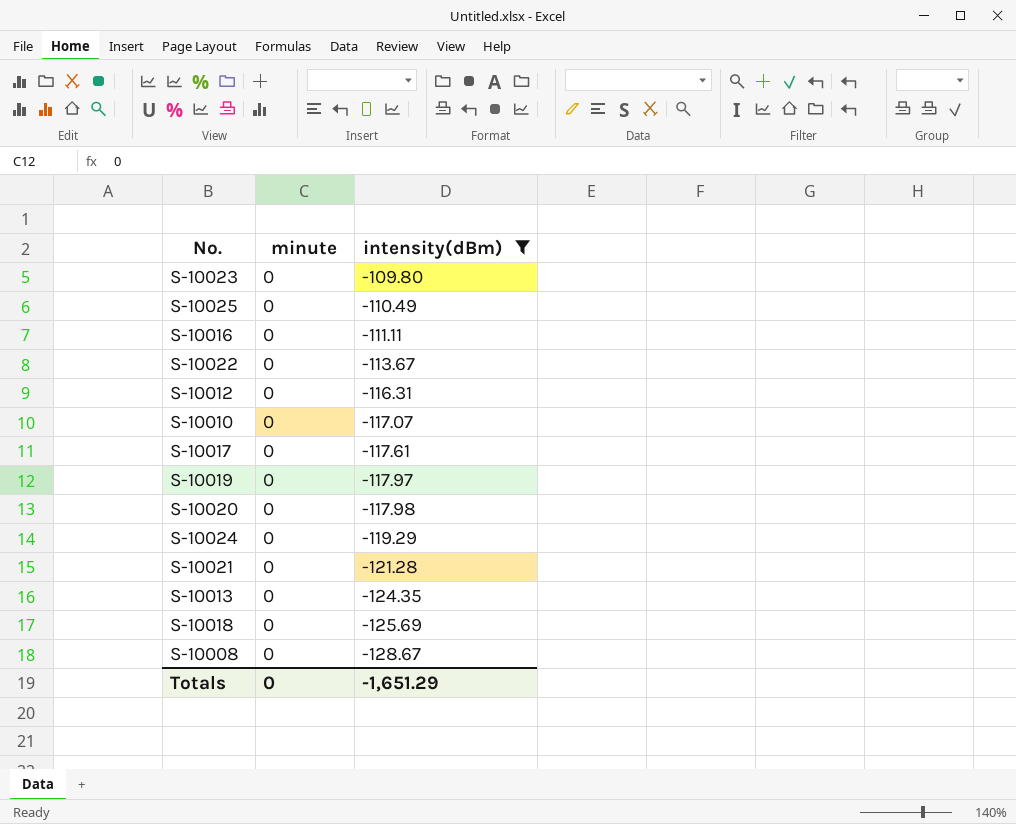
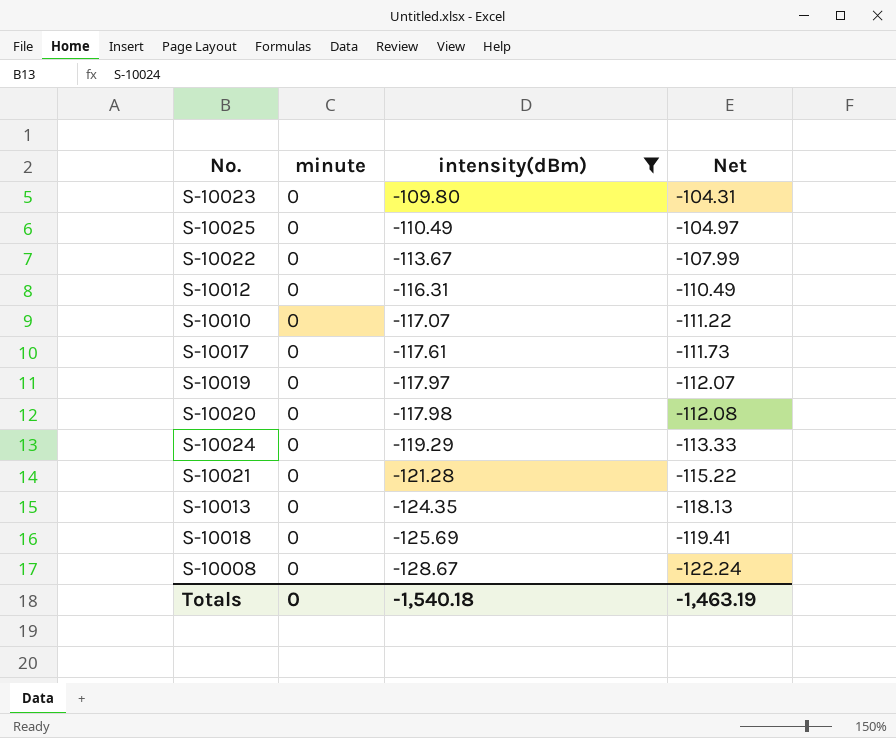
column Net | formula: none -> [intensity(dBm)] * 0.95
row S-10016: 0 | -111.11 -> none
Totals | intensity(dBm): -1,651.29 -> -1,540.18

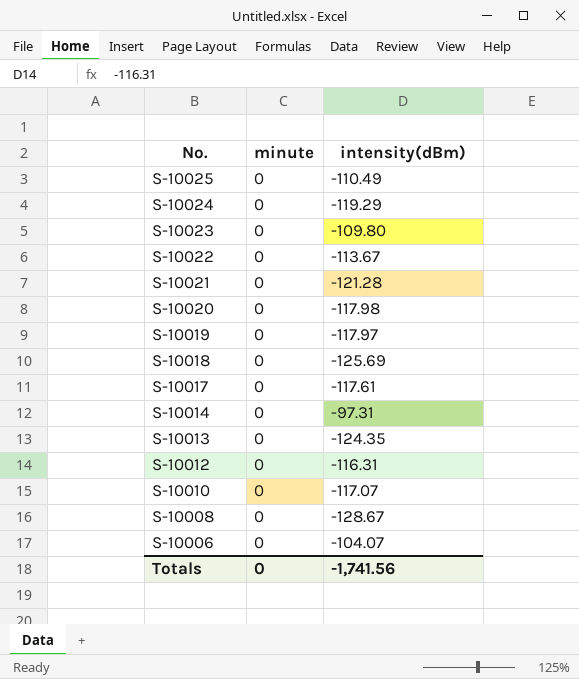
filter: intensity(dBm) <= -109.80 -> none
row order: intensity(dBm) descending -> No. descending
column Net | formula: [intensity(dBm)] * 0.95 -> none
Totals | intensity(dBm): -1,540.18 -> -1,741.56

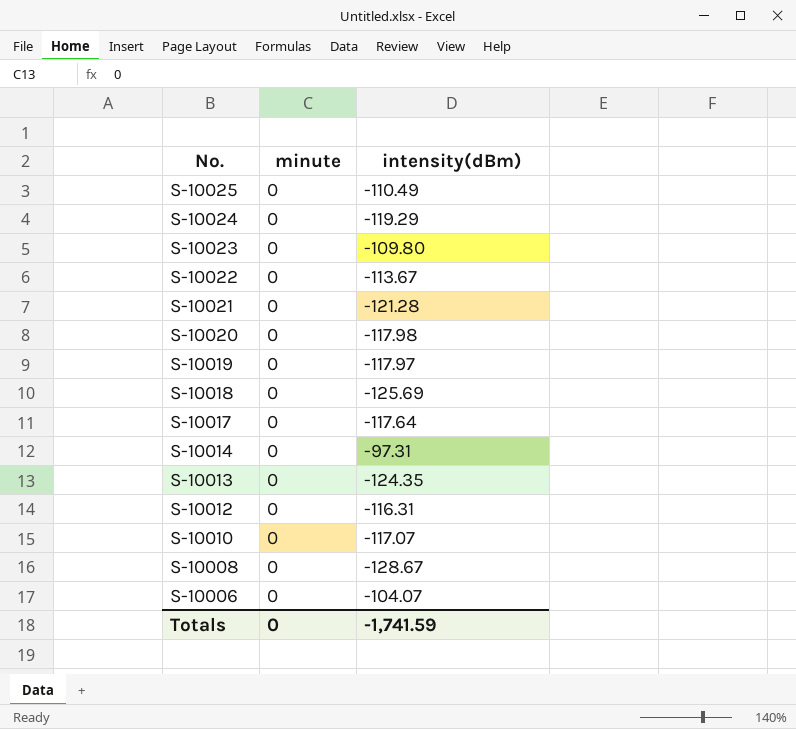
S-10017 | intensity(dBm): -117.61 -> -117.64
Totals | intensity(dBm): -1,741.56 -> -1,741.59

